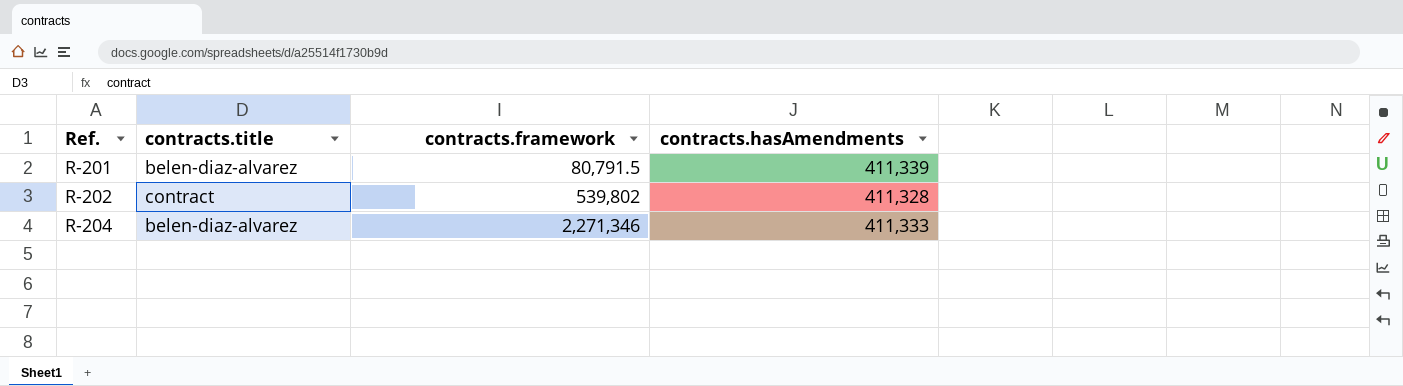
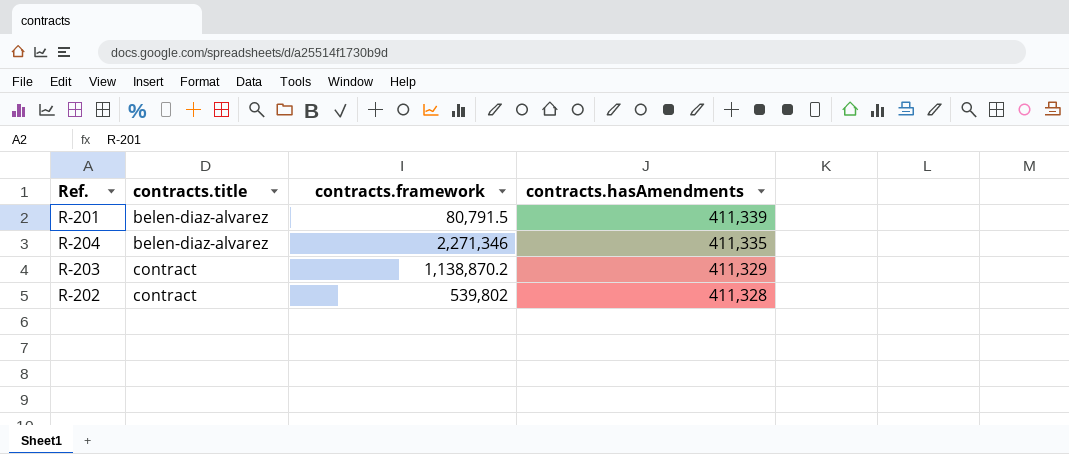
row order: Ref. ascending -> contracts.title ascending
R-204 | contracts.hasAmendments: 411,333 -> 411,335
row R-203: none -> contract | 1,138,870.2 | 411,329

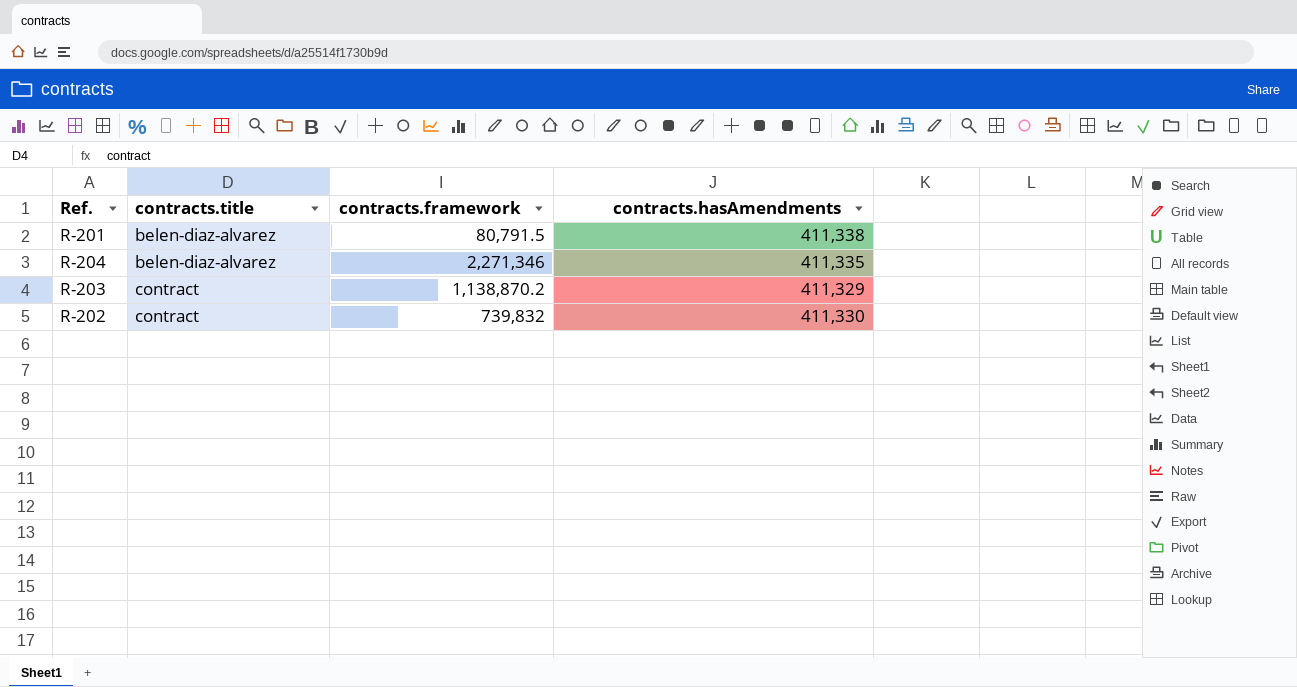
R-201 | contracts.hasAmendments: 411,339 -> 411,338
R-202 | contracts.framework: 539,802 -> 739,832
R-202 | contracts.hasAmendments: 411,328 -> 411,330

